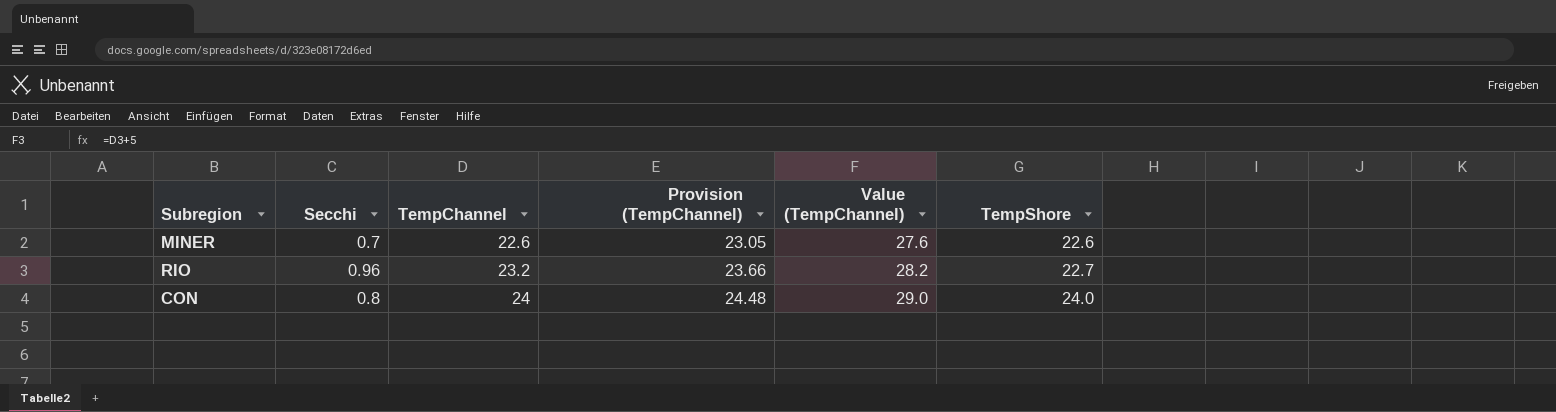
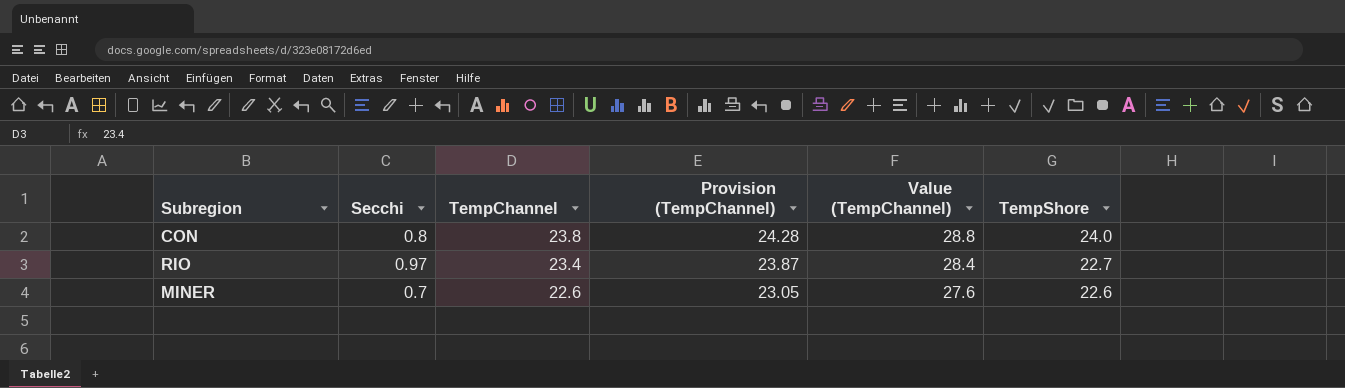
row order: TempChannel ascending -> TempChannel descending
CON | TempChannel: 24 -> 23.8
CON | Provision (TempChannel): 24.48 -> 24.28
CON | Value (TempChannel): 29.0 -> 28.8
RIO | Secchi: 0.96 -> 0.97
RIO | TempChannel: 23.2 -> 23.4
RIO | Provision (TempChannel): 23.66 -> 23.87
RIO | Value (TempChannel): 28.2 -> 28.4

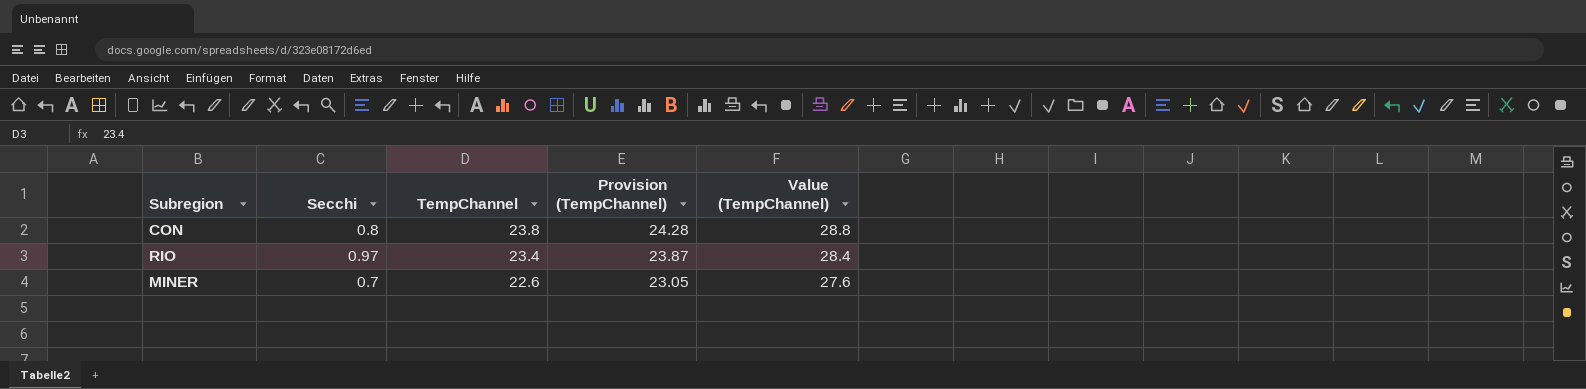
column TempShore | position: 6 -> none

